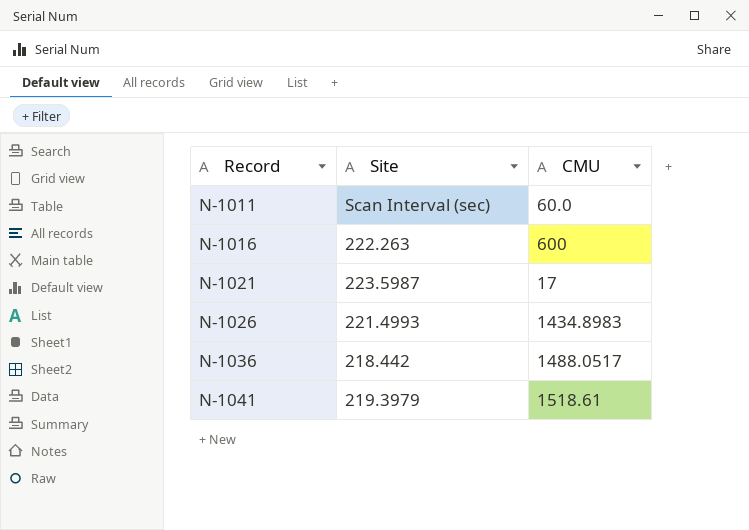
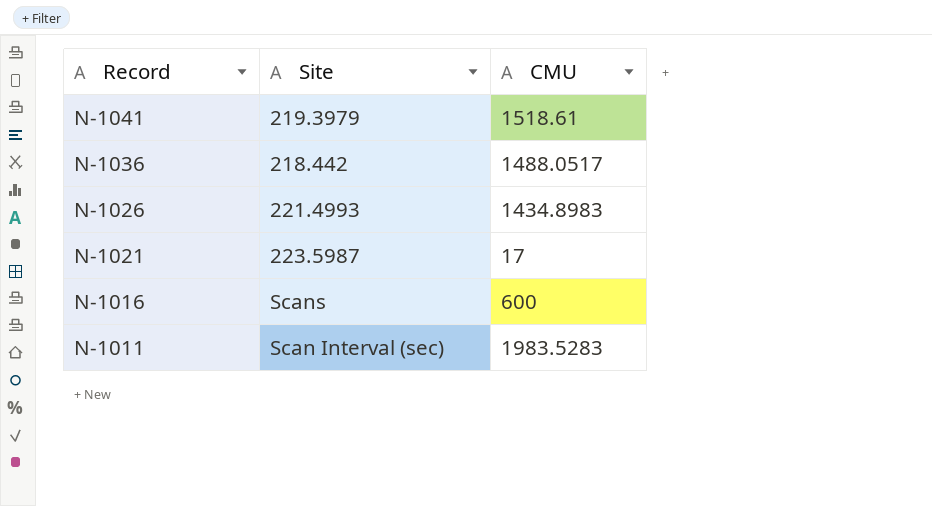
row order: Record ascending -> Record descending
N-1016 | Site: 222.263 -> Scans
N-1011 | CMU: 60.0 -> 1983.5283

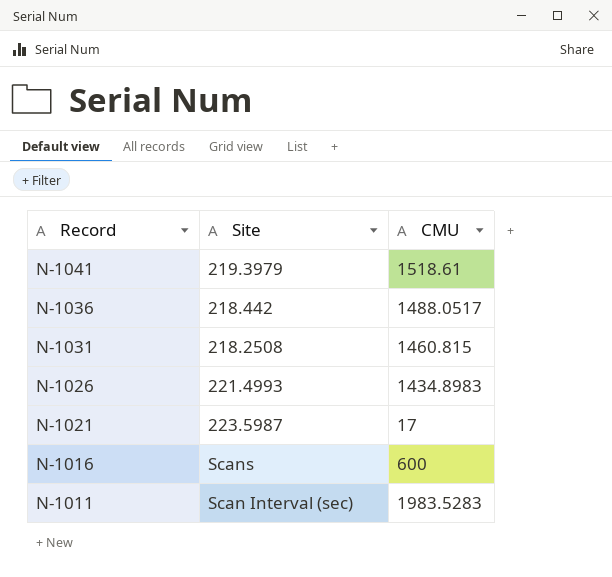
row N-1031: none -> 218.2508 | 1460.815

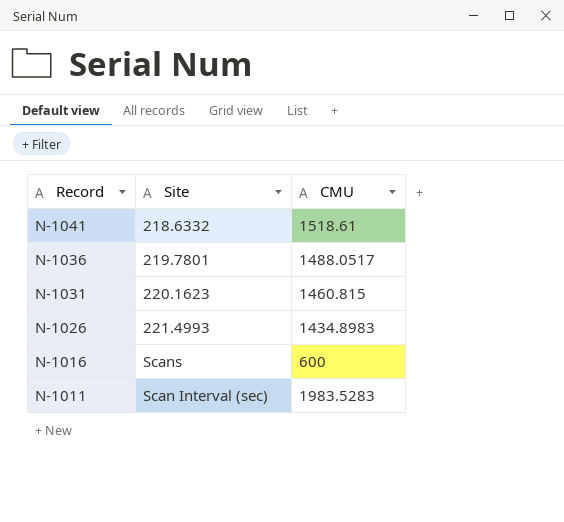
row N-1021: 223.5987 | 17 -> none
N-1041 | Site: 219.3979 -> 218.6332
N-1036 | Site: 218.442 -> 219.7801
N-1031 | Site: 218.2508 -> 220.1623

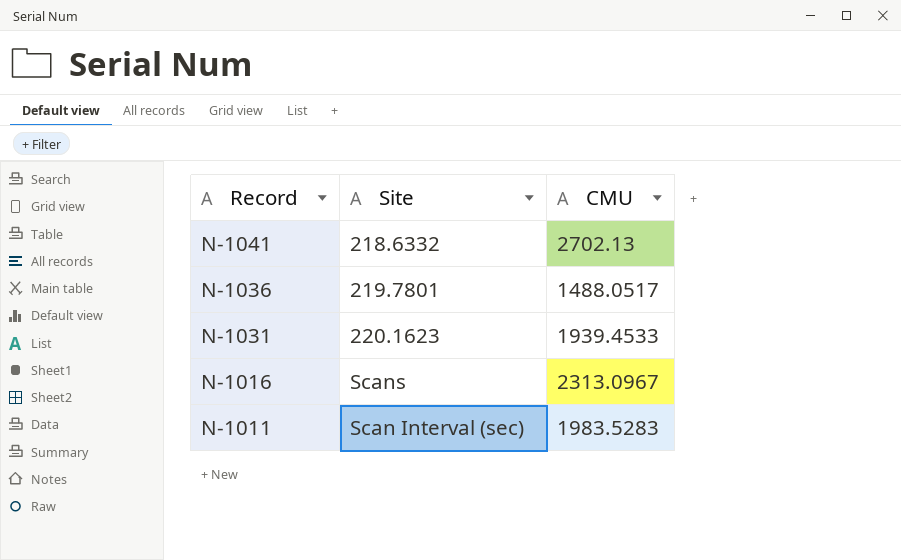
row N-1026: 221.4993 | 1434.8983 -> none
N-1041 | CMU: 1518.61 -> 2702.13
N-1031 | CMU: 1460.815 -> 1939.4533
N-1016 | CMU: 600 -> 2313.0967

